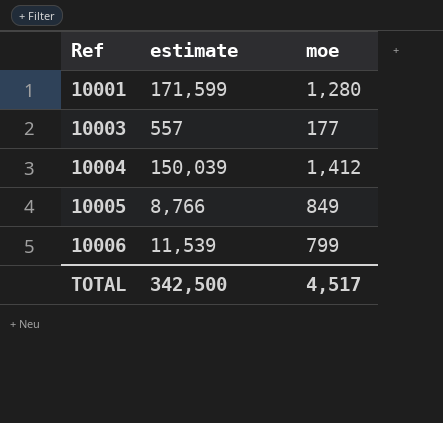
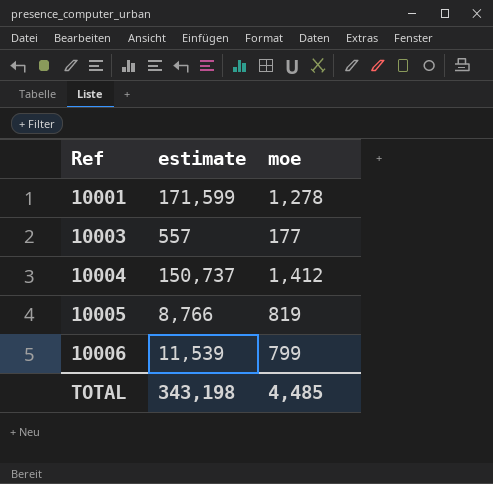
10001 | moe: 1,280 -> 1,278
10004 | estimate: 150,039 -> 150,737
10005 | moe: 849 -> 819
TOTAL | estimate: 342,500 -> 343,198
TOTAL | moe: 4,517 -> 4,485

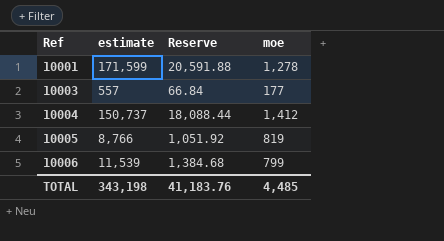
column Reserve | formula: none -> [estimate] * 0.12

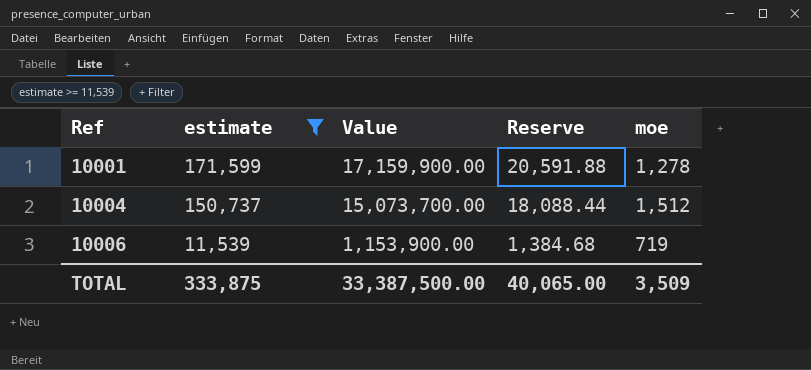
filter: none -> estimate >= 11,539
column Value | formula: none -> [estimate] * 100
10004 | moe: 1,412 -> 1,512
10006 | moe: 799 -> 719
TOTAL | estimate: 343,198 -> 333,875
TOTAL | Reserve: 41,183.76 -> 40,065.00
TOTAL | moe: 4,485 -> 3,509

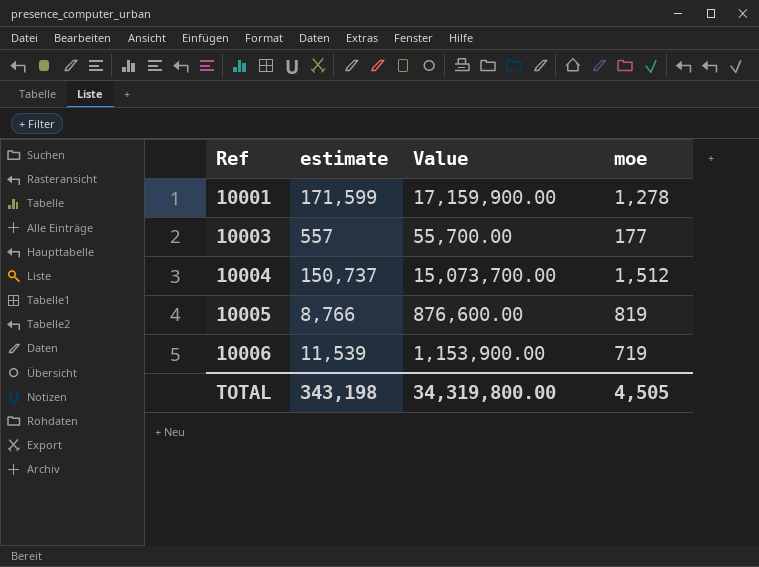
filter: estimate >= 11,539 -> none
column Reserve | formula: [estimate] * 0.12 -> none
TOTAL | estimate: 333,875 -> 343,198
TOTAL | Value: 33,387,500.00 -> 34,319,800.00
TOTAL | moe: 3,509 -> 4,505

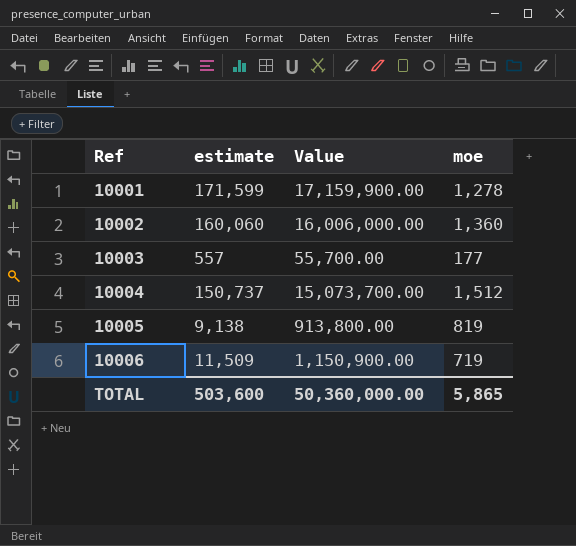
row 10002: none -> 160,060 | 16,006,000.00 | 1,360
10005 | estimate: 8,766 -> 9,138
10005 | Value: 876,600.00 -> 913,800.00
10006 | estimate: 11,539 -> 11,509
10006 | Value: 1,153,900.00 -> 1,150,900.00
TOTAL | estimate: 343,198 -> 503,600
TOTAL | Value: 34,319,800.00 -> 50,360,000.00
TOTAL | moe: 4,505 -> 5,865

